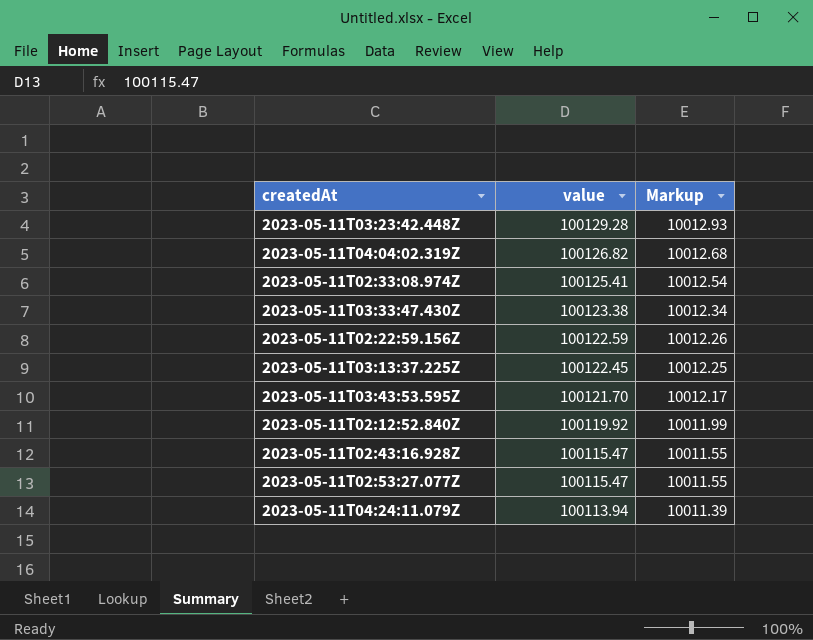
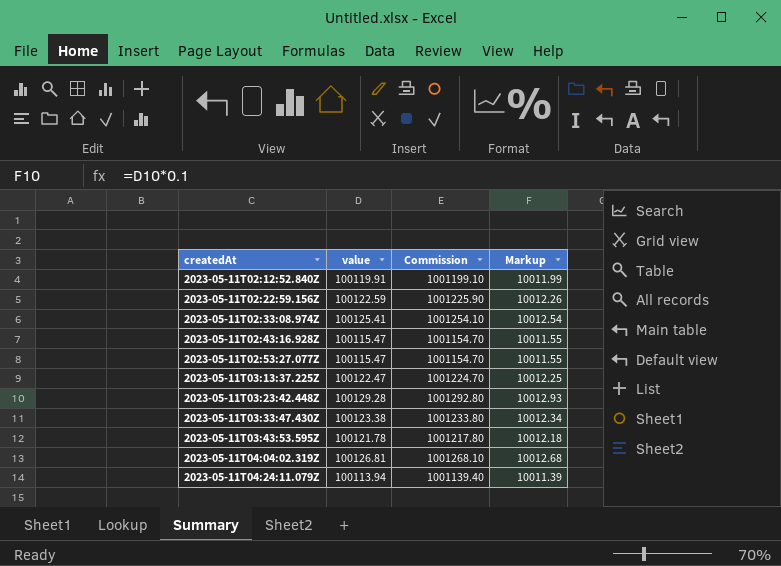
row order: value descending -> createdAt ascending
column Commission | formula: none -> [value] * 10
2023-05-11T02:12:52.840Z | value: 100119.92 -> 100119.91
2023-05-11T03:13:37.225Z | value: 100122.45 -> 100122.47
2023-05-11T03:43:53.595Z | value: 100121.70 -> 100121.78
2023-05-11T03:43:53.595Z | Markup: 10012.17 -> 10012.18
2023-05-11T04:04:02.319Z | value: 100126.82 -> 100126.81

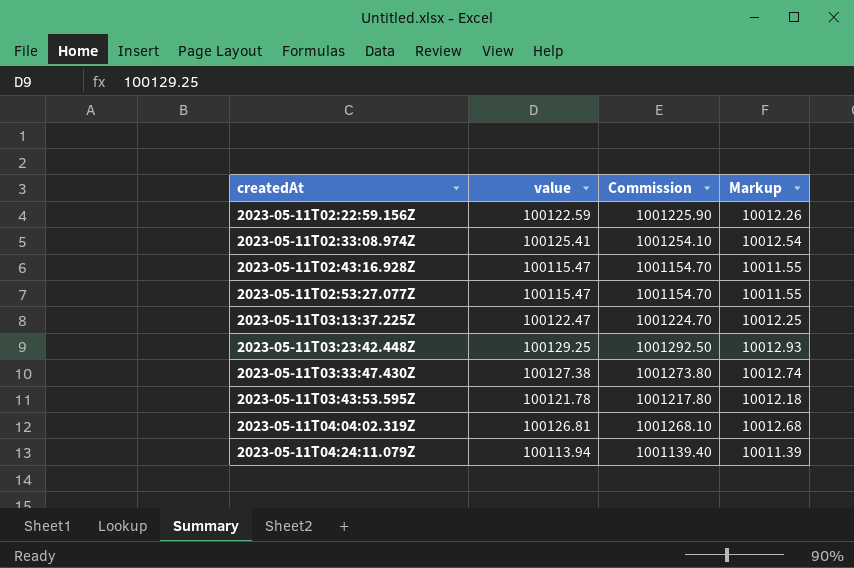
row 2023-05-11T02:12:52.840Z: 100119.91 | 1001199.10 | 10011.99 -> none
2023-05-11T03:23:42.448Z | value: 100129.28 -> 100129.25
2023-05-11T03:23:42.448Z | Commission: 1001292.80 -> 1001292.50
2023-05-11T03:33:47.430Z | value: 100123.38 -> 100127.38
2023-05-11T03:33:47.430Z | Commission: 1001233.80 -> 1001273.80
2023-05-11T03:33:47.430Z | Markup: 10012.34 -> 10012.74

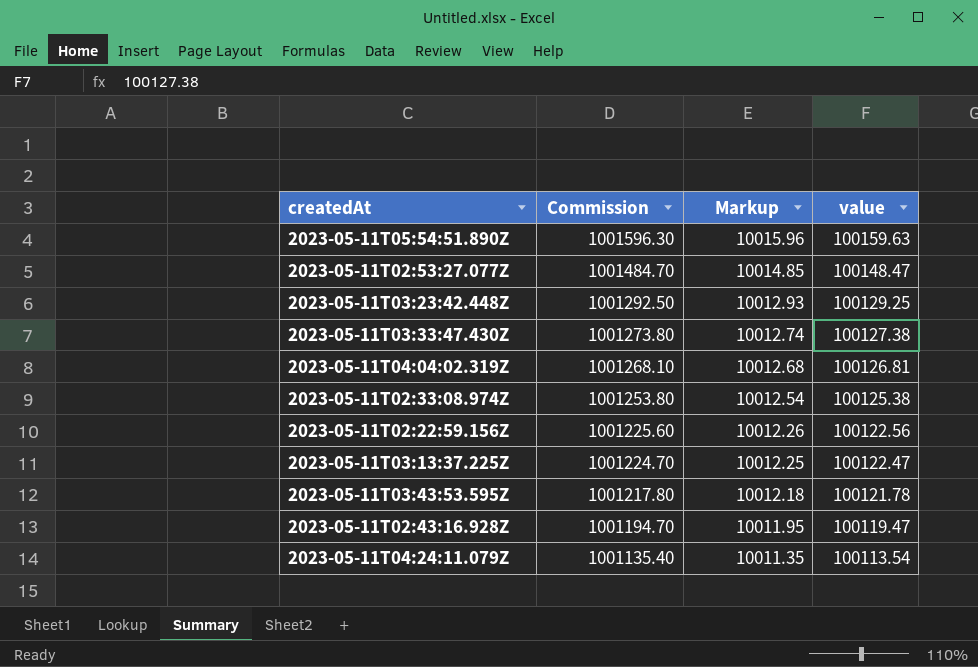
row order: createdAt ascending -> Commission descending
column value | position: 2 -> 4
row 2023-05-11T05:54:51.890Z: none -> 1001596.30 | 10015.96 | 100159.63
2023-05-11T02:53:27.077Z | Commission: 1001154.70 -> 1001484.70
2023-05-11T02:53:27.077Z | Markup: 10011.55 -> 10014.85
2023-05-11T02:53:27.077Z | value: 100115.47 -> 100148.47
2023-05-11T02:33:08.974Z | Commission: 1001254.10 -> 1001253.80
2023-05-11T02:33:08.974Z | value: 100125.41 -> 100125.38
2023-05-11T02:22:59.156Z | Commission: 1001225.90 -> 1001225.60
2023-05-11T02:22:59.156Z | value: 100122.59 -> 100122.56
2023-05-11T02:43:16.928Z | Commission: 1001154.70 -> 1001194.70
2023-05-11T02:43:16.928Z | Markup: 10011.55 -> 10011.95
2023-05-11T02:43:16.928Z | value: 100115.47 -> 100119.47
2023-05-11T04:24:11.079Z | Commission: 1001139.40 -> 1001135.40
2023-05-11T04:24:11.079Z | Markup: 10011.39 -> 10011.35
2023-05-11T04:24:11.079Z | value: 100113.94 -> 100113.54

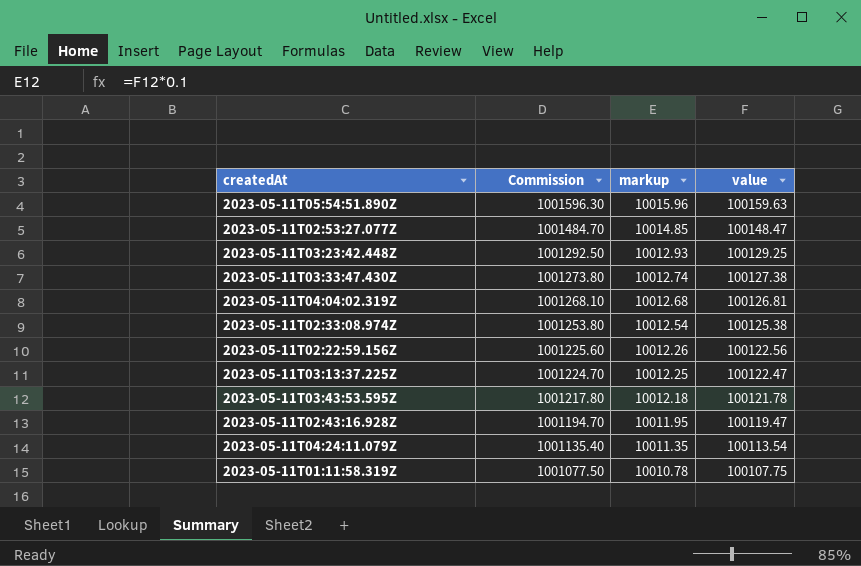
column name: Markup -> markup
row 2023-05-11T01:11:58.319Z: none -> 1001077.50 | 10010.78 | 100107.75

